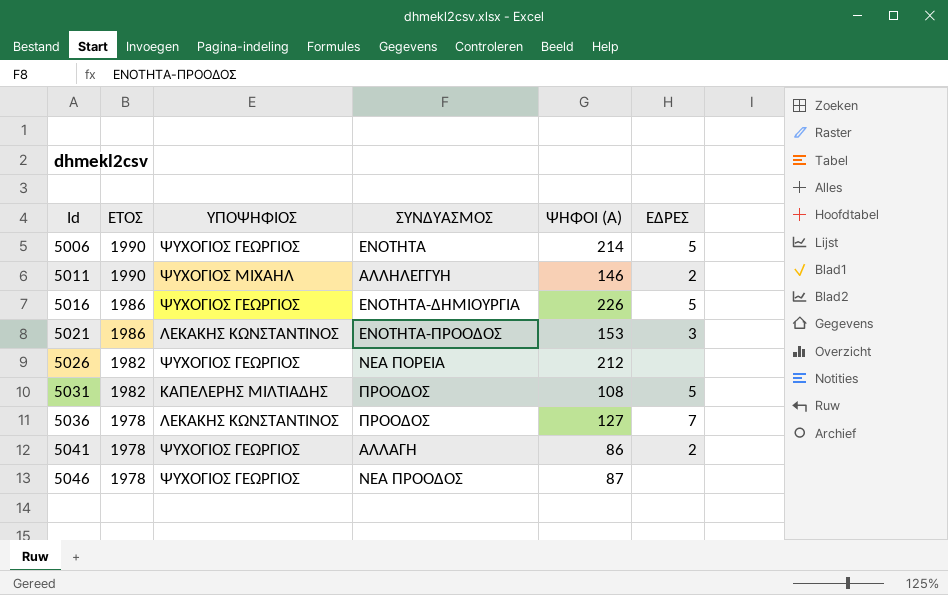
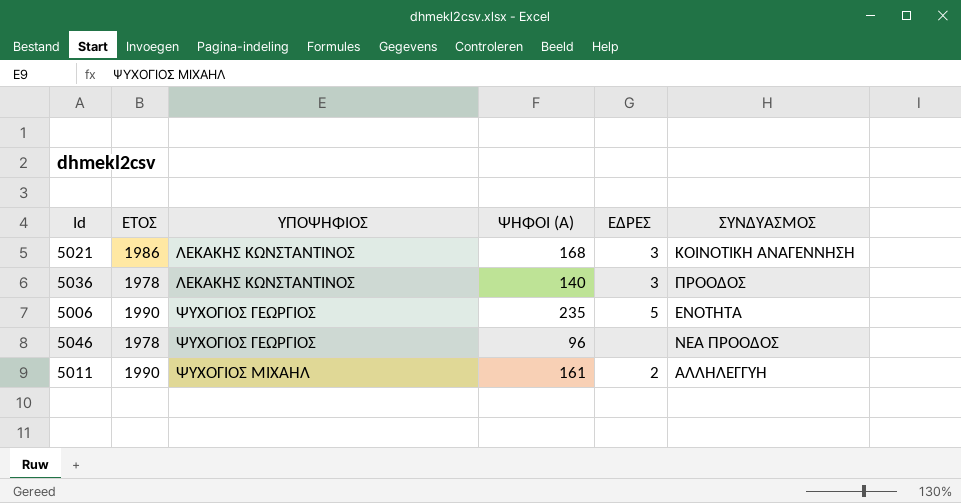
row order: Id ascending -> ΥΠΟΨΗΦΙΟΣ ascending
column ΣΥΝΔΥΑΣΜΟΣ | position: 4 -> 6
row 5016: 1986 | ΨΥΧΟΓΙΟΣ ΓΕΩΡΓΙΟΣ | ΕΝΟΤΗΤΑ-ΔΗΜΙΟΥΡΓΙΑ | 226 | 5 -> none
row 5026: 1982 | ΨΥΧΟΓΙΟΣ ΓΕΩΡΓΙΟΣ | ΝΕΑ ΠΟΡΕΙΑ | 212 | none -> none
row 5031: 1982 | ΚΑΠΕΛΕΡΗΣ ΜΙΛΤΙΑΔΗΣ | ΠΡΟΟΔΟΣ | 108 | 5 -> none
row 5041: 1978 | ΨΥΧΟΓΙΟΣ ΓΕΩΡΓΙΟΣ | ΑΛΛΑΓΗ | 86 | 2 -> none
5021 | ΨΗΦΟΙ (Α): 153 -> 168
5021 | ΣΥΝΔΥΑΣΜΟΣ: ΕΝΟΤΗΤΑ-ΠΡΟΟΔΟΣ -> ΚΟΙΝΟΤΙΚΗ ΑΝΑΓΕΝΝΗΣΗ
5036 | ΨΗΦΟΙ (Α): 127 -> 140
5036 | ΕΔΡΕΣ: 7 -> 3
5006 | ΨΗΦΟΙ (Α): 214 -> 235
5046 | ΨΗΦΟΙ (Α): 87 -> 96
5011 | ΨΗΦΟΙ (Α): 146 -> 161

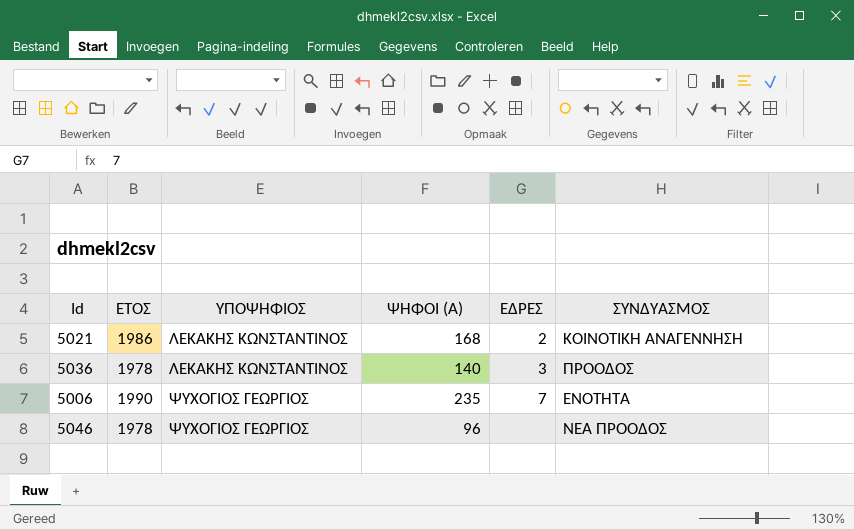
row 5011: 1990 | ΨΥΧΟΓΙΟΣ ΜΙΧΑΗΛ | 161 | 2 | ΑΛΛΗΛΕΓΓΥΗ -> none
5021 | ΕΔΡΕΣ: 3 -> 2
5006 | ΕΔΡΕΣ: 5 -> 7

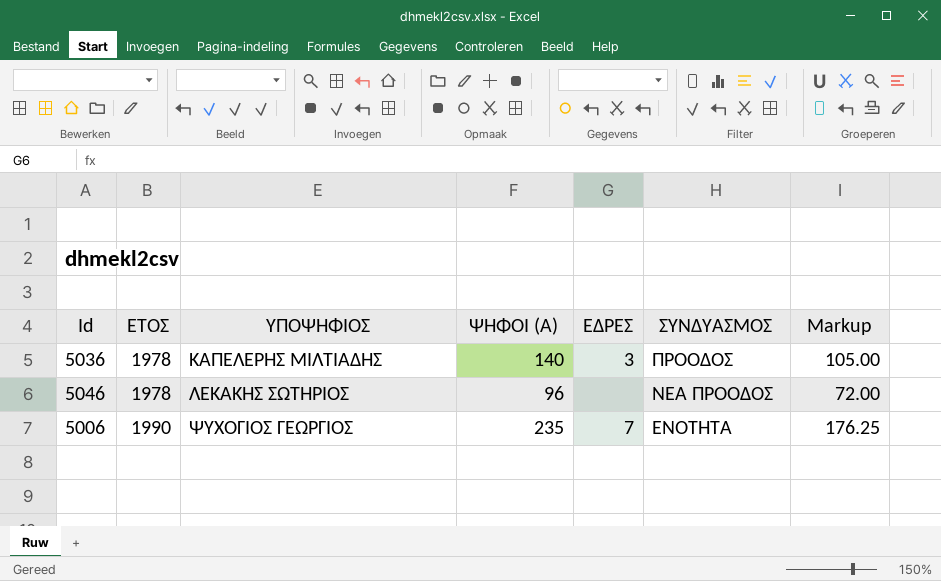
row order: ΥΠΟΨΗΦΙΟΣ ascending -> ΕΤΟΣ ascending
column Markup | formula: none -> [ΨΗΦΟΙ (Α)] * 0.75
row 5021: 1986 | ΛΕΚΑΚΗΣ ΚΩΝΣΤΑΝΤΙΝΟΣ | 168 | 2 | ΚΟΙΝΟΤΙΚΗ ΑΝΑΓΕΝΝΗΣΗ -> none
5036 | ΥΠΟΨΗΦΙΟΣ: ΛΕΚΑΚΗΣ ΚΩΝΣΤΑΝΤΙΝΟΣ -> ΚΑΠΕΛΕΡΗΣ ΜΙΛΤΙΑΔΗΣ
5046 | ΥΠΟΨΗΦΙΟΣ: ΨΥΧΟΓΙΟΣ ΓΕΩΡΓΙΟΣ -> ΛΕΚΑΚΗΣ ΣΩΤΗΡΙΟΣ

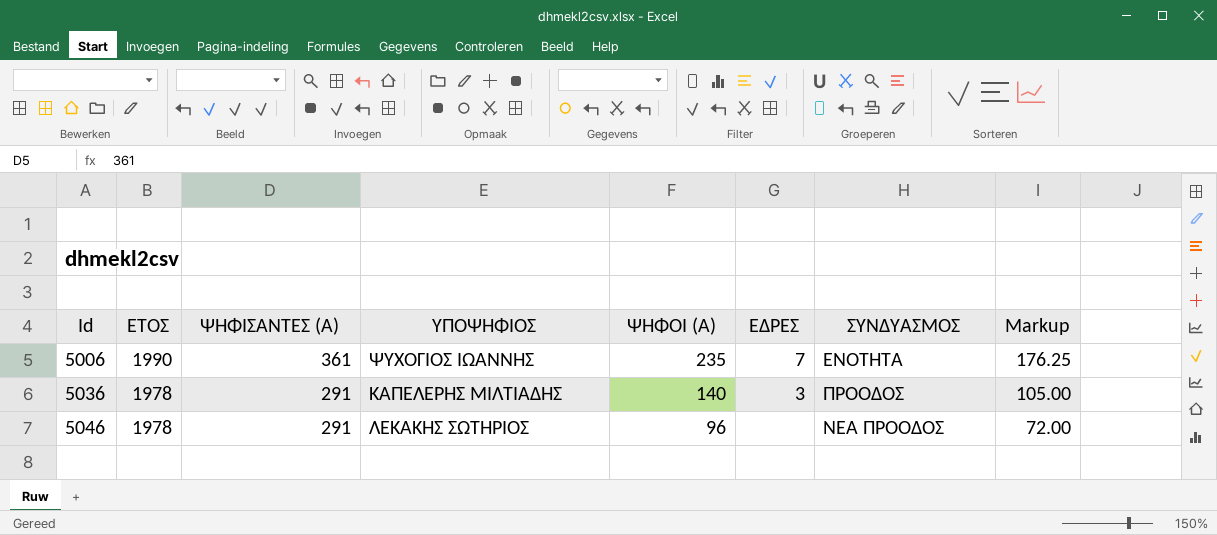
row order: ΕΤΟΣ ascending -> Id ascending
column ΨΗΦΙΣΑΝΤΕΣ (Α) | position: none -> 3
5006 | ΥΠΟΨΗΦΙΟΣ: ΨΥΧΟΓΙΟΣ ΓΕΩΡΓΙΟΣ -> ΨΥΧΟΓΙΟΣ ΙΩΑΝΝΗΣ

